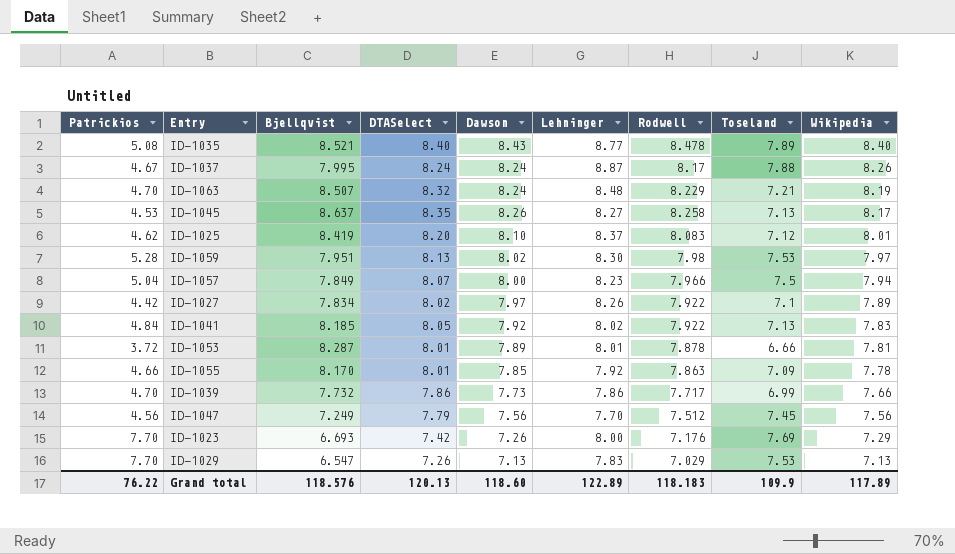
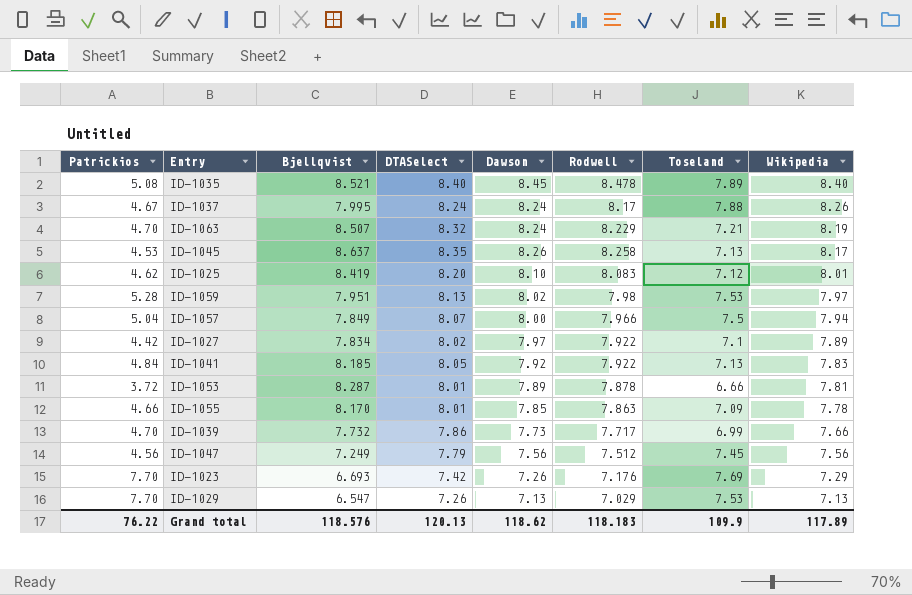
column Lehninger | position: 6 -> none
ID-1035 | Dawson: 8.43 -> 8.45
Grand total | Dawson: 118.60 -> 118.62

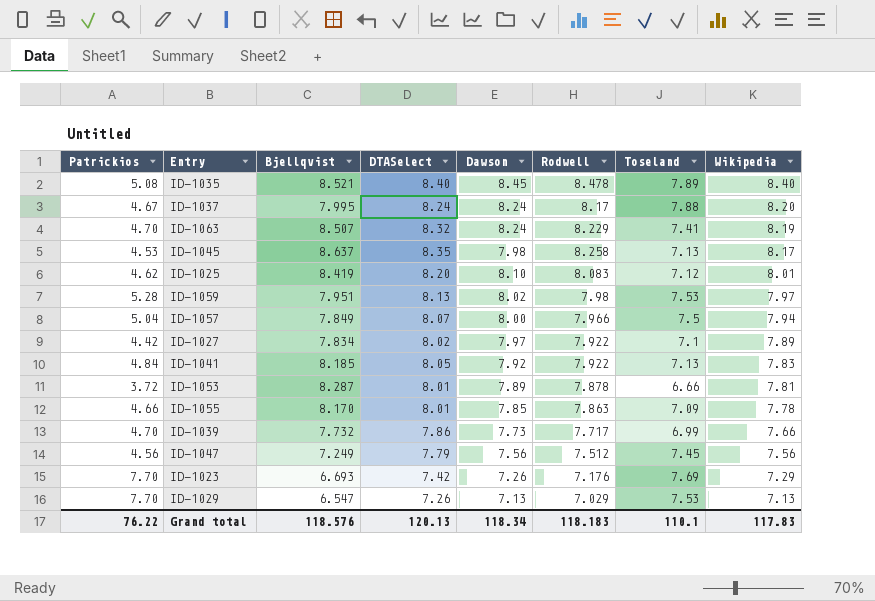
ID-1037 | Wikipedia: 8.26 -> 8.20
ID-1063 | Toseland: 7.21 -> 7.41
ID-1045 | Dawson: 8.26 -> 7.98
Grand total | Dawson: 118.62 -> 118.34
Grand total | Toseland: 109.9 -> 110.1
Grand total | Wikipedia: 117.89 -> 117.83

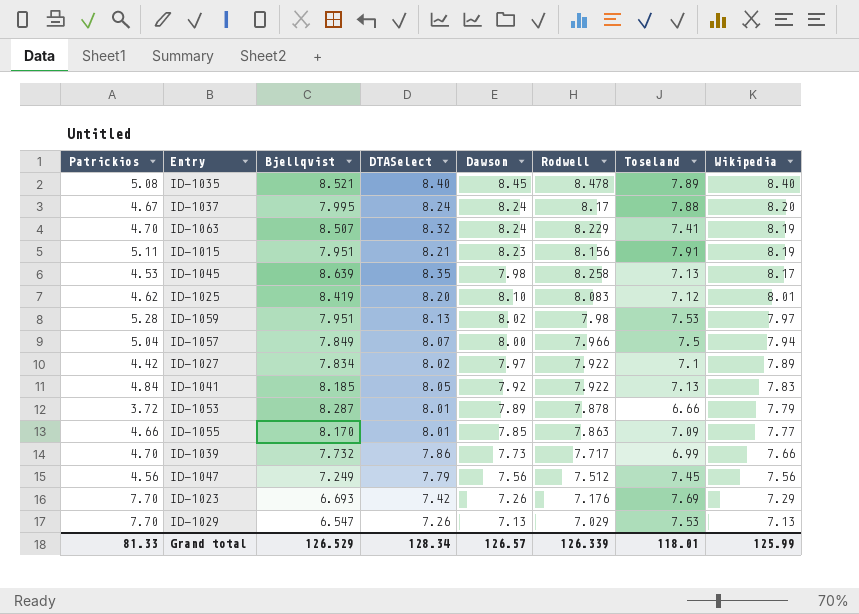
row ID-1015: none -> 5.11 | 7.951 | 8.21 | 8.23 | 8.156 | 7.91 | 8.19
ID-1045 | Bjellqvist: 8.637 -> 8.639
ID-1053 | Wikipedia: 7.81 -> 7.79
ID-1055 | Wikipedia: 7.78 -> 7.77
Grand total | Patrickios: 76.22 -> 81.33
Grand total | Bjellqvist: 118.576 -> 126.529
Grand total | DTASelect: 120.13 -> 128.34
Grand total | Dawson: 118.34 -> 126.57
Grand total | Rodwell: 118.183 -> 126.339
Grand total | Toseland: 110.1 -> 118.01
Grand total | Wikipedia: 117.83 -> 125.99

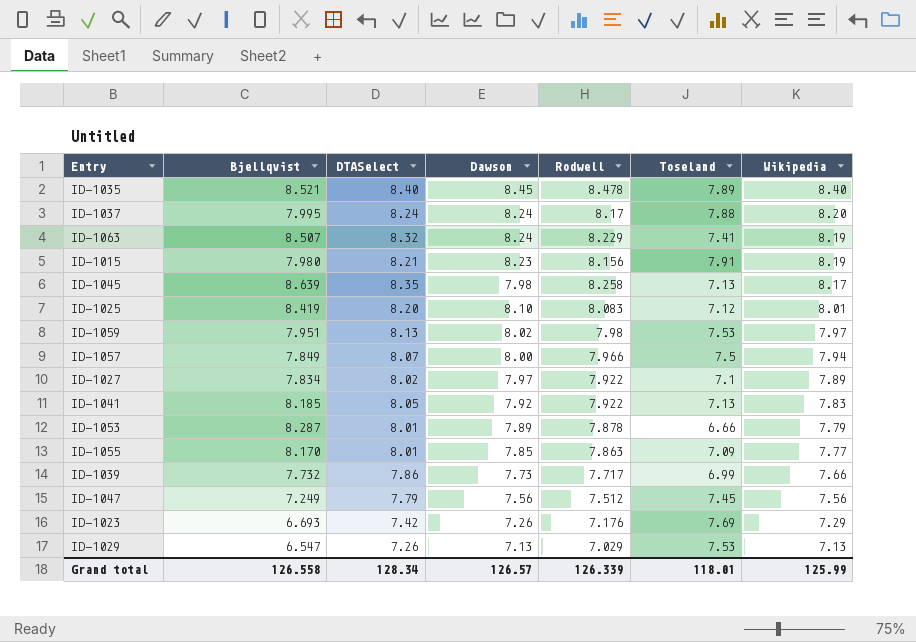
column Patrickios | position: 1 -> none
ID-1015 | Bjellqvist: 7.951 -> 7.980
Grand total | Bjellqvist: 126.529 -> 126.558

